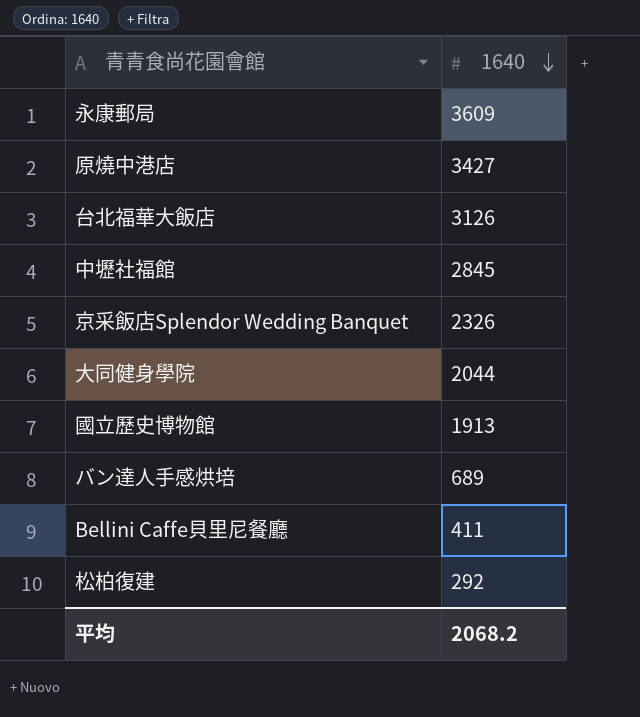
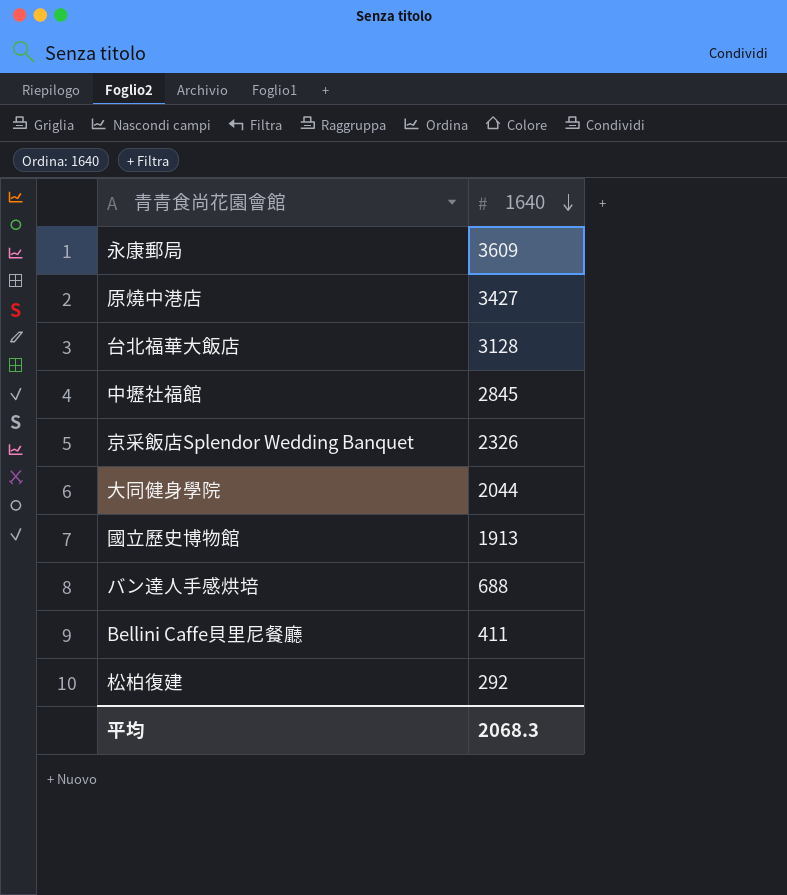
台北福華大飯店 | 1640: 3126 -> 3128
バン達人手感烘培 | 1640: 689 -> 688
平均 | 1640: 2068.2 -> 2068.3

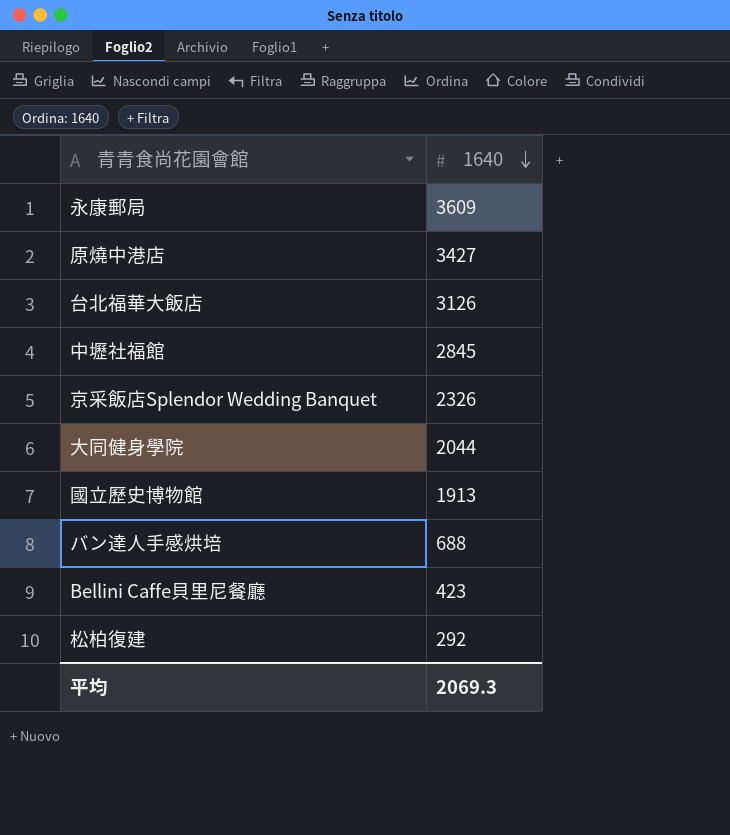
台北福華大飯店 | 1640: 3128 -> 3126
Bellini Caffe貝里尼餐廳 | 1640: 411 -> 423
平均 | 1640: 2068.3 -> 2069.3

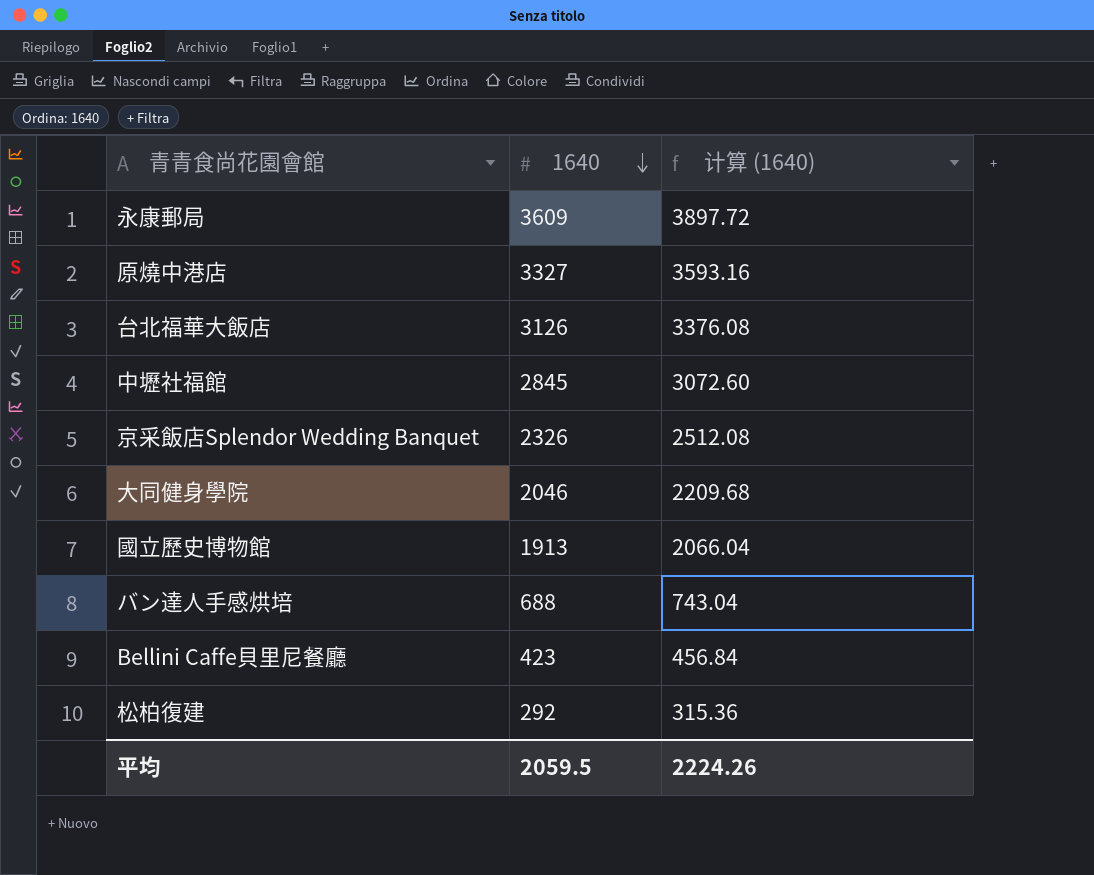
column 计算 (1640) | formula: none -> [1640] * 1.08
原燒中港店 | 1640: 3427 -> 3327
大同健身學院 | 1640: 2044 -> 2046
平均 | 1640: 2069.3 -> 2059.5

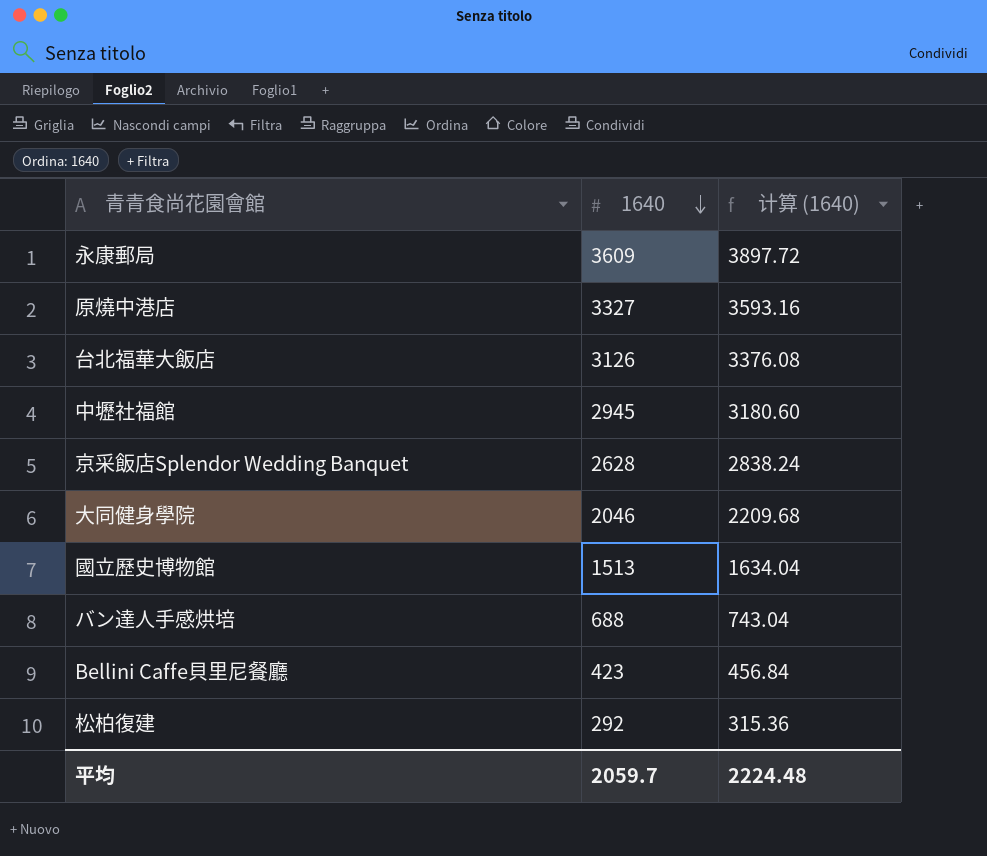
中壢社福館 | 1640: 2845 -> 2945
中壢社福館 | 计算 (1640): 3072.60 -> 3180.60
京采飯店Splendor Wedding Banquet | 1640: 2326 -> 2628
京采飯店Splendor Wedding Banquet | 计算 (1640): 2512.08 -> 2838.24
國立歷史博物館 | 1640: 1913 -> 1513
國立歷史博物館 | 计算 (1640): 2066.04 -> 1634.04
平均 | 1640: 2059.5 -> 2059.7
平均 | 计算 (1640): 2224.26 -> 2224.48

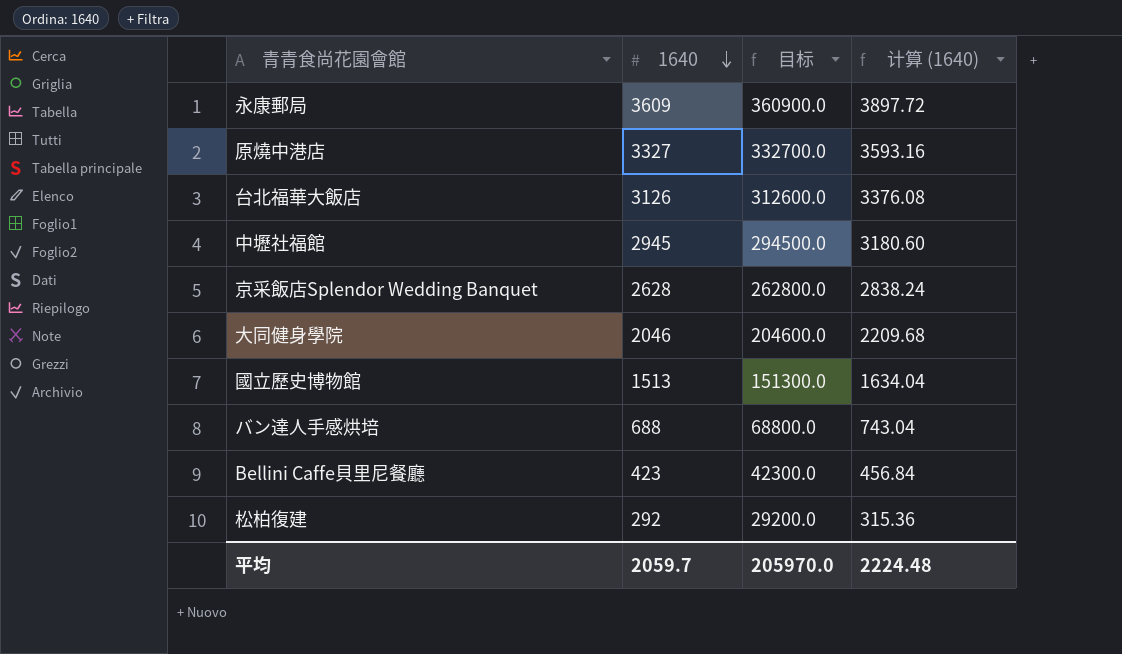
column 目标 | formula: none -> [1640] * 100

